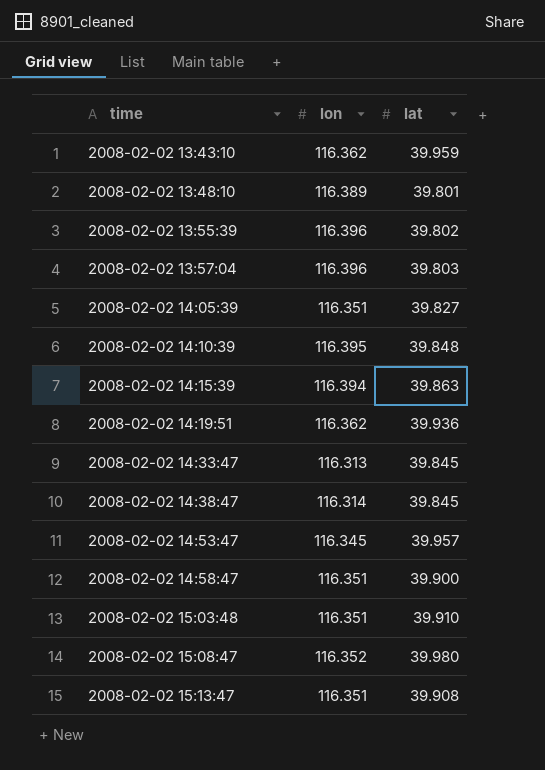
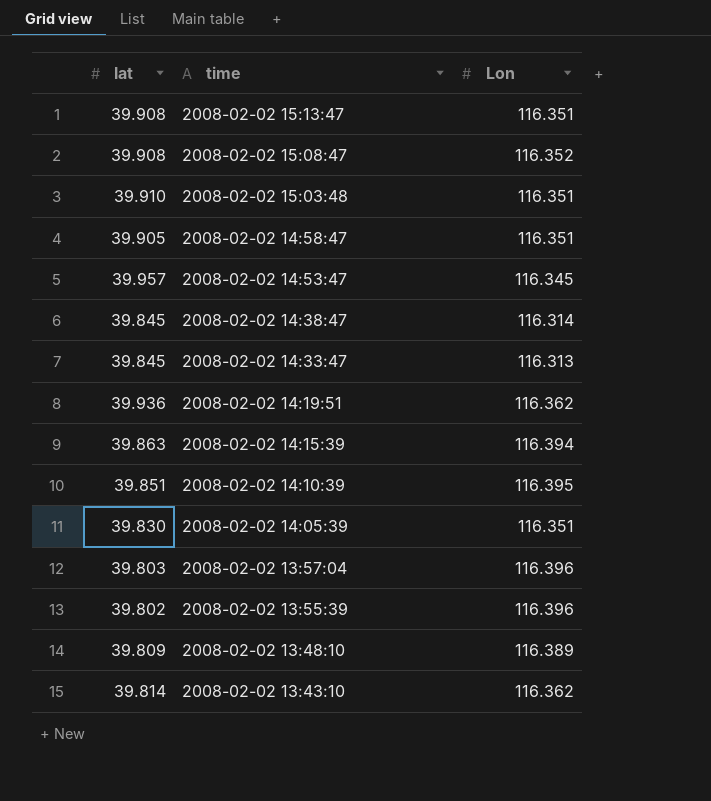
row order: time ascending -> time descending
column lat | position: 3 -> 1
column name: lon -> Lon
2008-02-02 15:08:47 | lat: 39.980 -> 39.908
2008-02-02 14:58:47 | lat: 39.900 -> 39.905
2008-02-02 14:10:39 | lat: 39.848 -> 39.851
2008-02-02 14:05:39 | lat: 39.827 -> 39.830
2008-02-02 13:48:10 | lat: 39.801 -> 39.809
2008-02-02 13:43:10 | lat: 39.959 -> 39.814

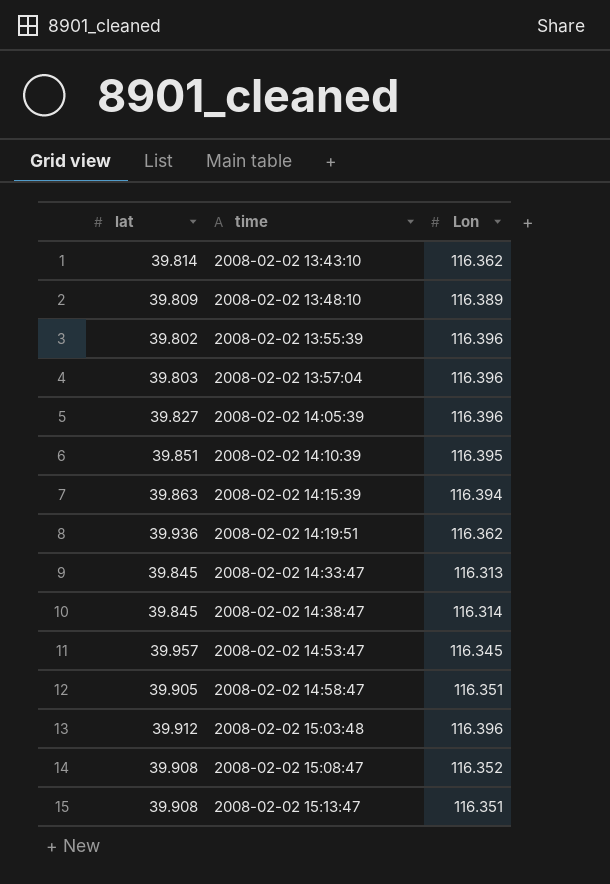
row order: time descending -> time ascending
2008-02-02 14:05:39 | lat: 39.830 -> 39.827
2008-02-02 14:05:39 | Lon: 116.351 -> 116.396
2008-02-02 15:03:48 | lat: 39.910 -> 39.912
2008-02-02 15:03:48 | Lon: 116.351 -> 116.396

